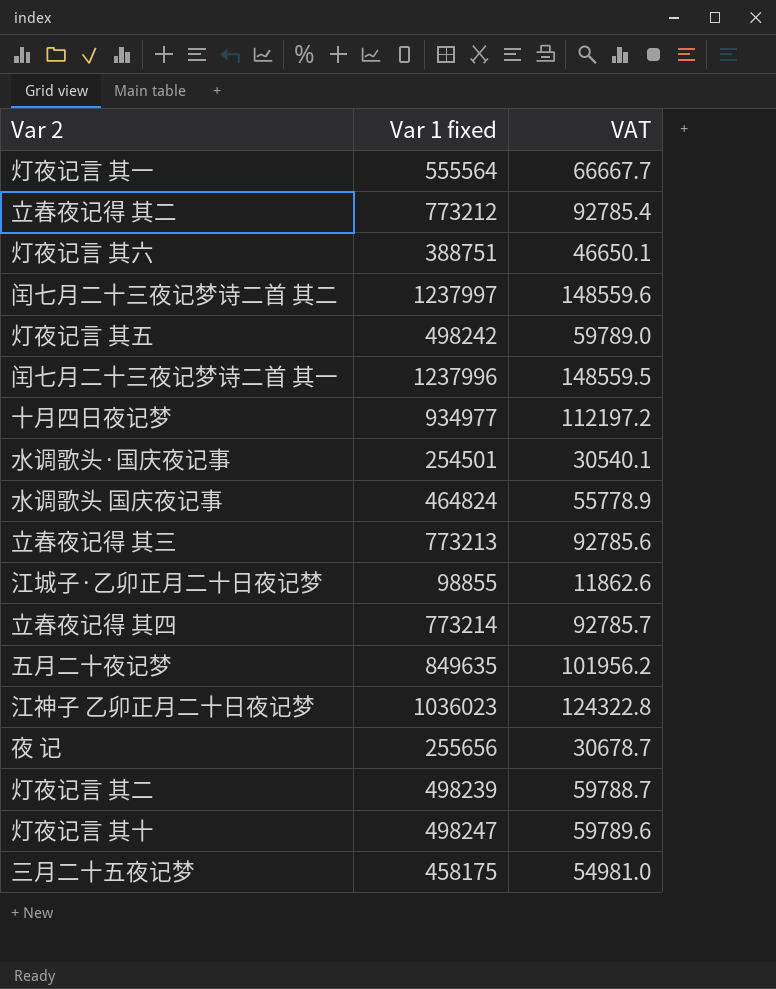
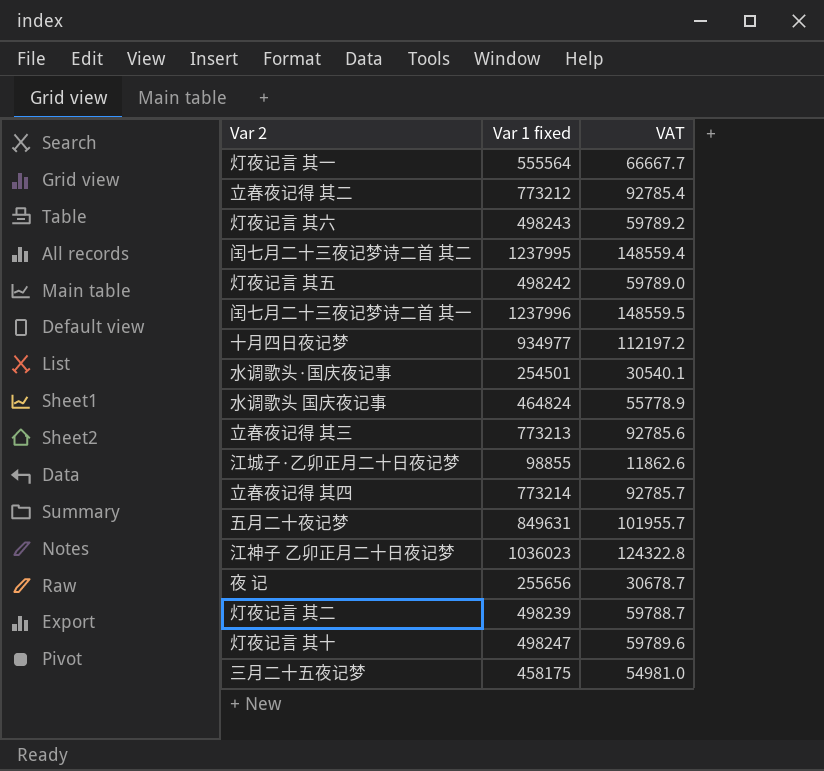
灯夜记言 其六 | Var 1 fixed: 388751 -> 498243
灯夜记言 其六 | VAT: 46650.1 -> 59789.2
闰七月二十三夜记梦诗二首 其二 | Var 1 fixed: 1237997 -> 1237995
闰七月二十三夜记梦诗二首 其二 | VAT: 148559.6 -> 148559.4
五月二十夜记梦 | Var 1 fixed: 849635 -> 849631
五月二十夜记梦 | VAT: 101956.2 -> 101955.7

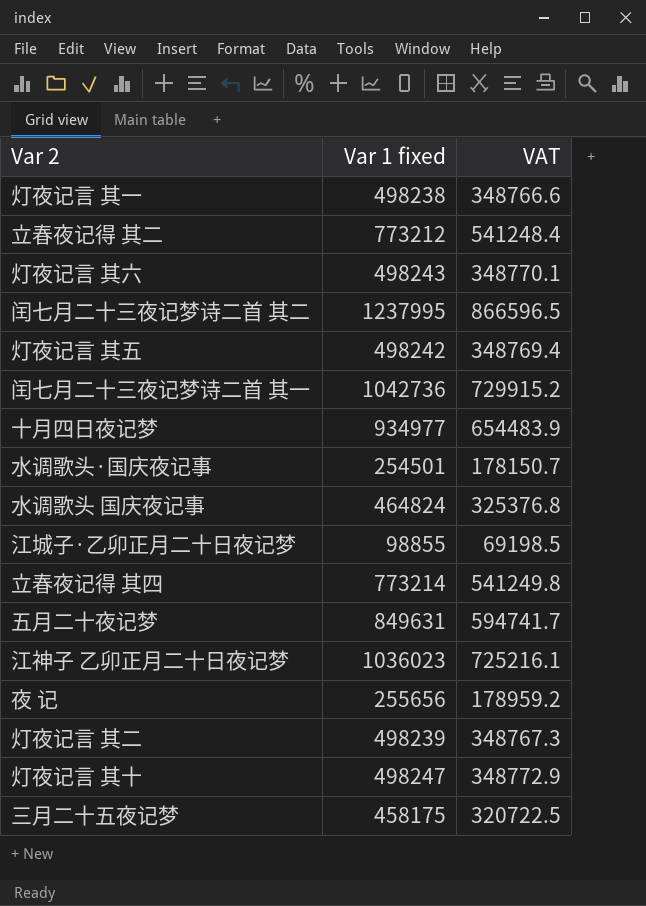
column VAT | formula: [Var 1 fixed] * 0.12 -> [Var 1 fixed] * 0.7
row 立春夜记得 其三: 773213 | 92785.6 -> none
灯夜记言 其一 | Var 1 fixed: 555564 -> 498238
闰七月二十三夜记梦诗二首 其一 | Var 1 fixed: 1237996 -> 1042736

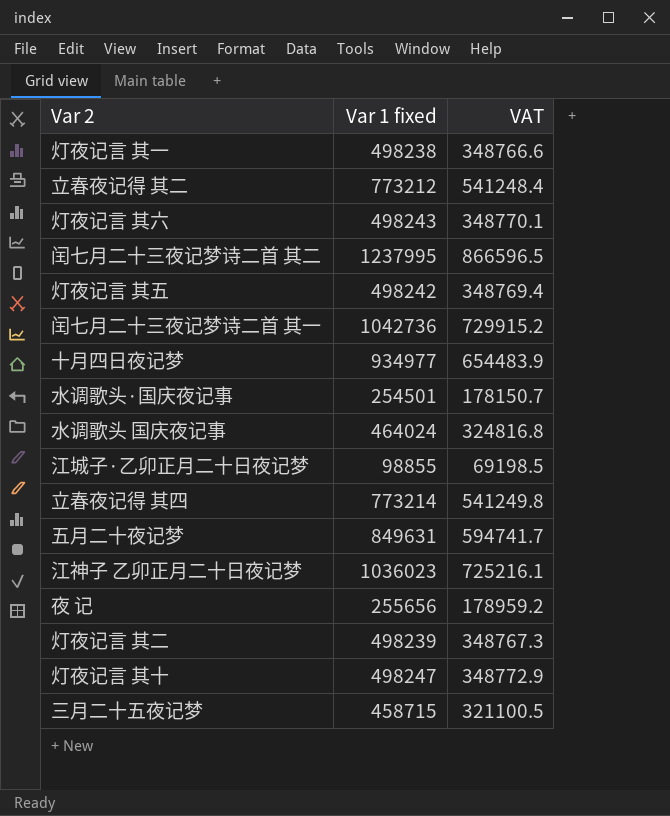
水调歌头 国庆夜记事 | Var 1 fixed: 464824 -> 464024
水调歌头 国庆夜记事 | VAT: 325376.8 -> 324816.8
三月二十五夜记梦 | Var 1 fixed: 458175 -> 458715
三月二十五夜记梦 | VAT: 320722.5 -> 321100.5

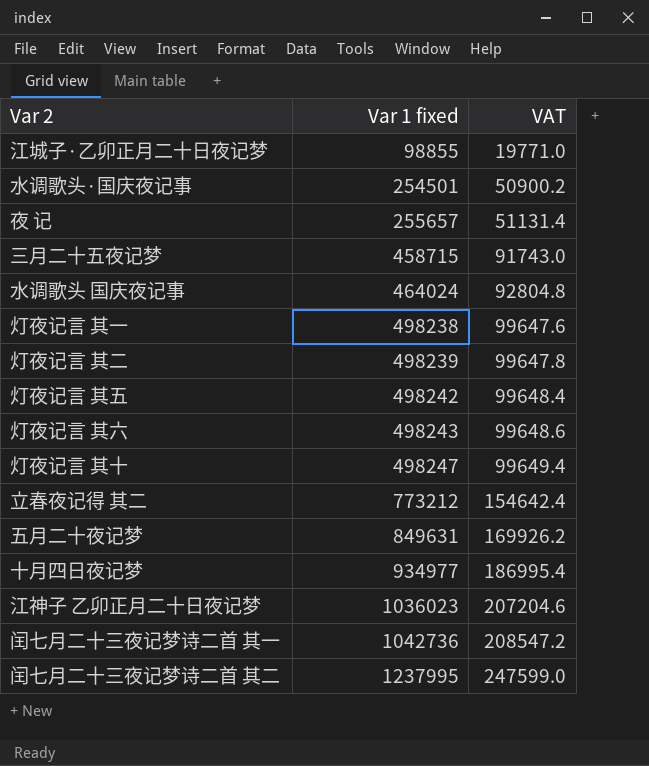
row order: none -> Var 1 fixed ascending
column VAT | formula: [Var 1 fixed] * 0.7 -> [Var 1 fixed] * 0.2
row 立春夜记得 其四: 773214 | 541249.8 -> none
夜 记 | Var 1 fixed: 255656 -> 255657

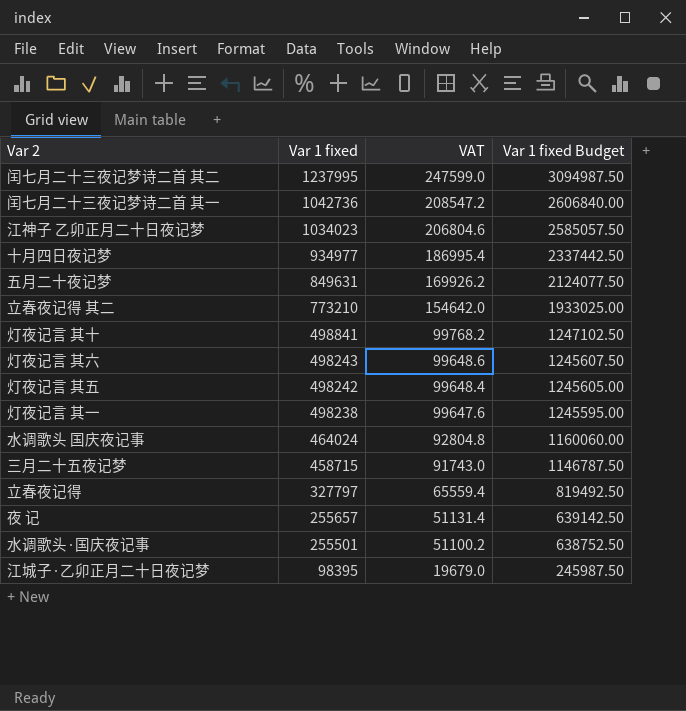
row order: Var 1 fixed ascending -> Var 1 fixed descending
column Var 1 fixed Budget | formula: none -> [Var 1 fixed] * 2.5
row 灯夜记言 其二: 498239 | 99647.8 -> none
江神子 乙卯正月二十日夜记梦 | Var 1 fixed: 1036023 -> 1034023
江神子 乙卯正月二十日夜记梦 | VAT: 207204.6 -> 206804.6
立春夜记得 其二 | Var 1 fixed: 773212 -> 773210
立春夜记得 其二 | VAT: 154642.4 -> 154642.0
灯夜记言 其十 | Var 1 fixed: 498247 -> 498841
灯夜记言 其十 | VAT: 99649.4 -> 99768.2
row 立春夜记得: none -> 327797 | 65559.4 | 819492.50
水调歌头·国庆夜记事 | Var 1 fixed: 254501 -> 255501
水调歌头·国庆夜记事 | VAT: 50900.2 -> 51100.2
江城子·乙卯正月二十日夜记梦 | Var 1 fixed: 98855 -> 98395
江城子·乙卯正月二十日夜记梦 | VAT: 19771.0 -> 19679.0

